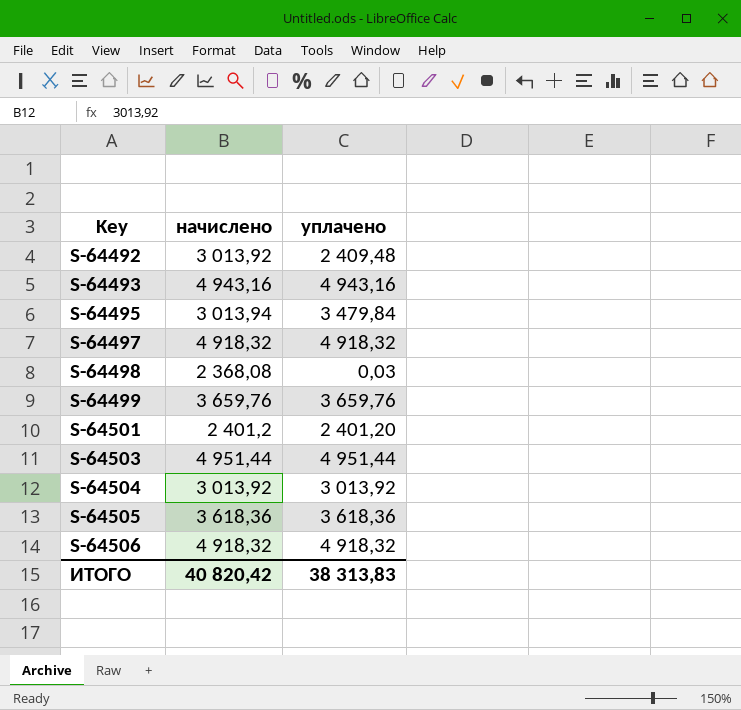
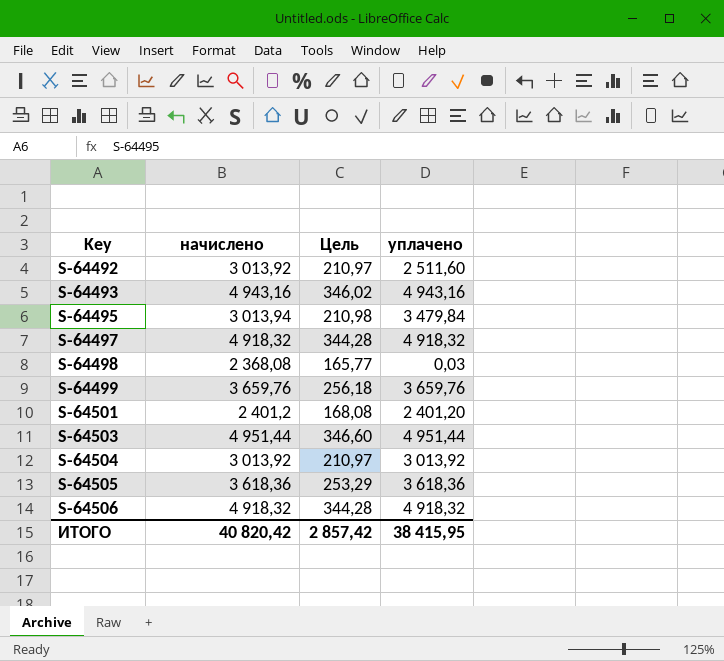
column Цель | formula: none -> [начислено] * 0,07
S-64492 | уплачено: 2 409,48 -> 2 511,60
ИТОГО | уплачено: 38 313,83 -> 38 415,95

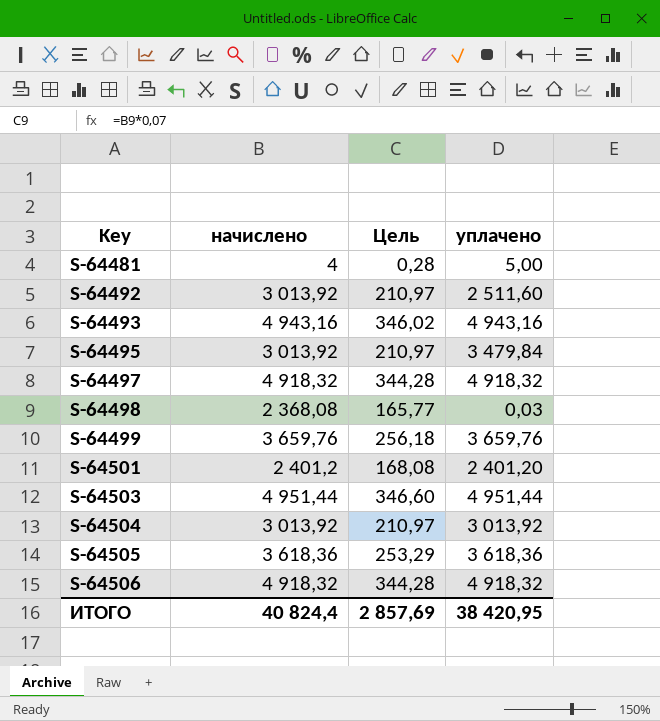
row S-64481: none -> 4 | 0,28 | 5,00
S-64495 | начислено: 3 013,94 -> 3 013,92
S-64495 | Цель: 210,98 -> 210,97
ИТОГО | начислено: 40 820,42 -> 40 824,4
ИТОГО | Цель: 2 857,42 -> 2 857,69
ИТОГО | уплачено: 38 415,95 -> 38 420,95

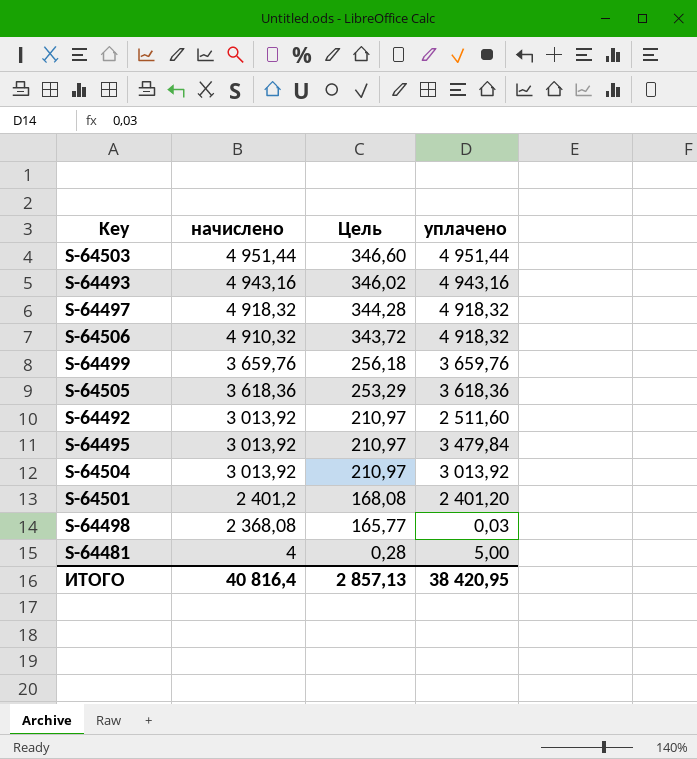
row order: Key ascending -> начислено descending
S-64506 | начислено: 4 918,32 -> 4 910,32
S-64506 | Цель: 344,28 -> 343,72
ИТОГО | начислено: 40 824,4 -> 40 816,4
ИТОГО | Цель: 2 857,69 -> 2 857,13

